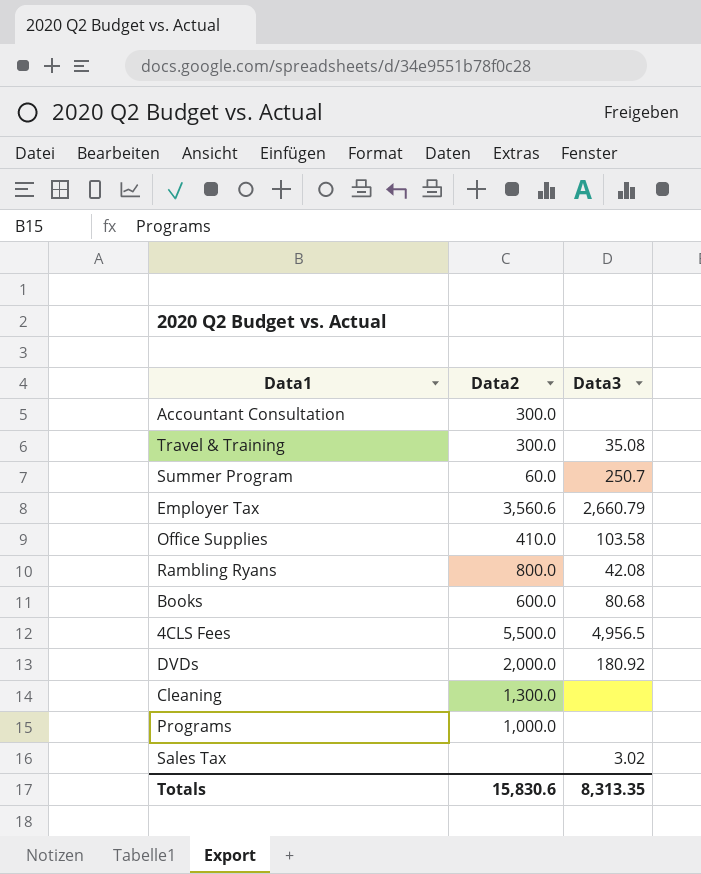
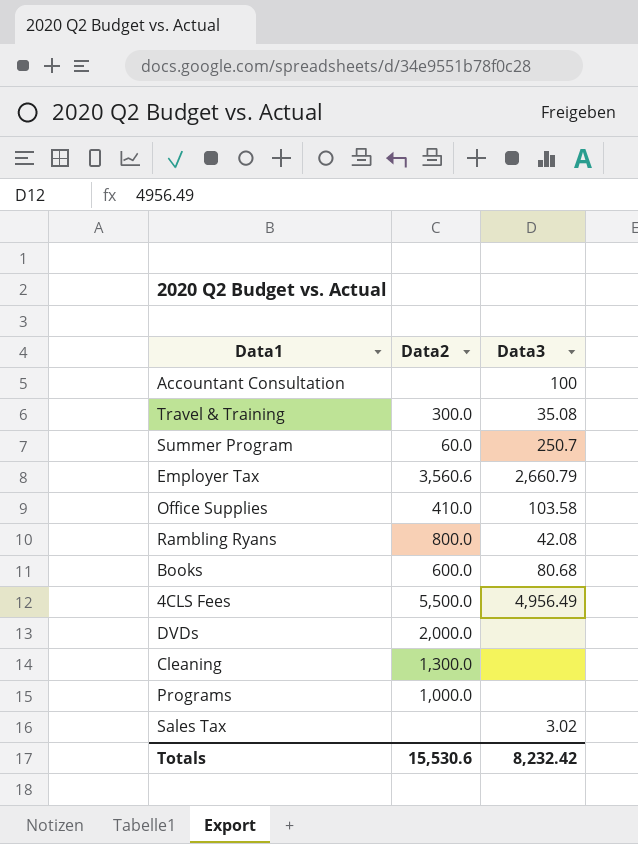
Accountant Consultation | Data2: 300.0 -> none
Accountant Consultation | Data3: none -> 100
4CLS Fees | Data3: 4,956.5 -> 4,956.49
DVDs | Data3: 180.92 -> none
Totals | Data2: 15,830.6 -> 15,530.6
Totals | Data3: 8,313.35 -> 8,232.42

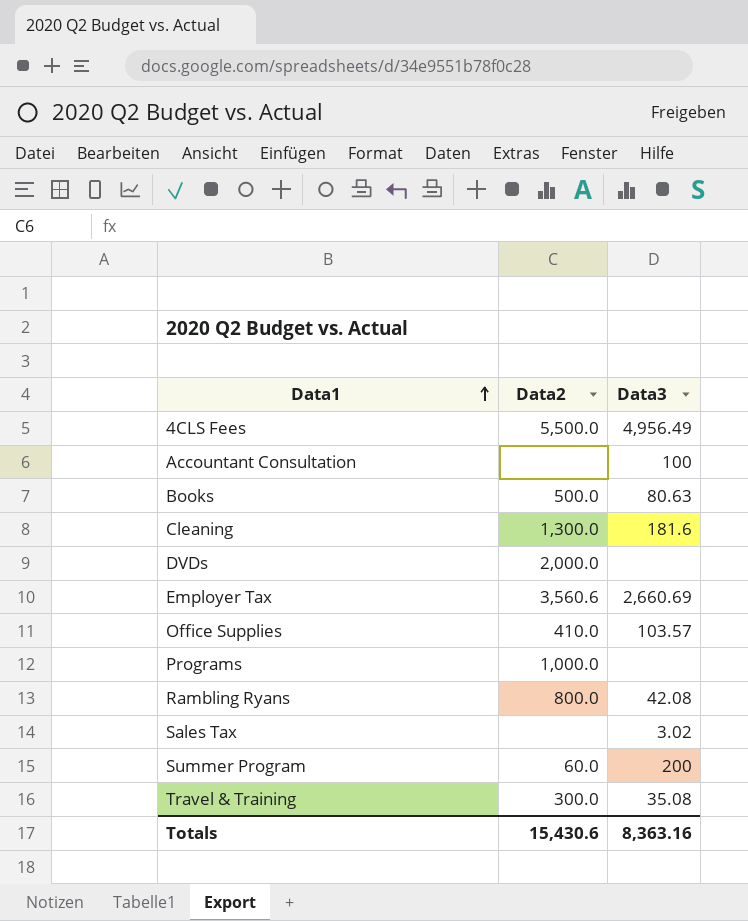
row order: none -> Data1 ascending
Books | Data2: 600.0 -> 500.0
Books | Data3: 80.68 -> 80.63
Cleaning | Data3: none -> 181.6
Employer Tax | Data3: 2,660.79 -> 2,660.69
Office Supplies | Data3: 103.58 -> 103.57
Summer Program | Data3: 250.7 -> 200
Totals | Data2: 15,530.6 -> 15,430.6
Totals | Data3: 8,232.42 -> 8,363.16

